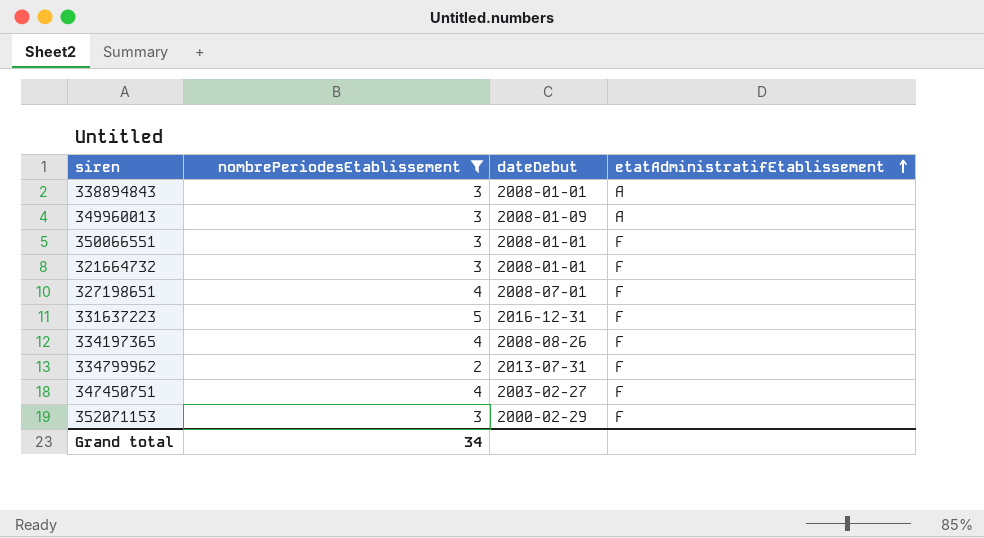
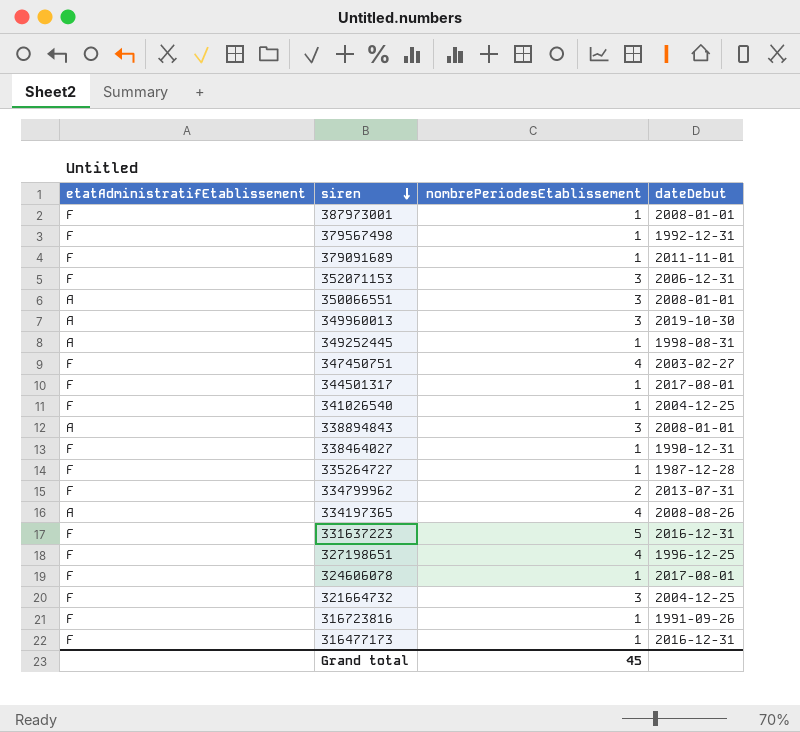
filter: nombrePeriodesEtablissement != 1 -> none
row order: etatAdministratifEtablissement ascending -> siren descending
column etatAdministratifEtablissement | position: 4 -> 1
352071153 | dateDebut: 2000-02-29 -> 2006-12-31
350066551 | etatAdministratifEtablissement: F -> A
349960013 | dateDebut: 2008-01-09 -> 2019-10-30
334197365 | etatAdministratifEtablissement: F -> A
327198651 | dateDebut: 2008-07-01 -> 1996-12-25
321664732 | dateDebut: 2008-01-01 -> 2004-12-25
Grand total | nombrePeriodesEtablissement: 34 -> 45

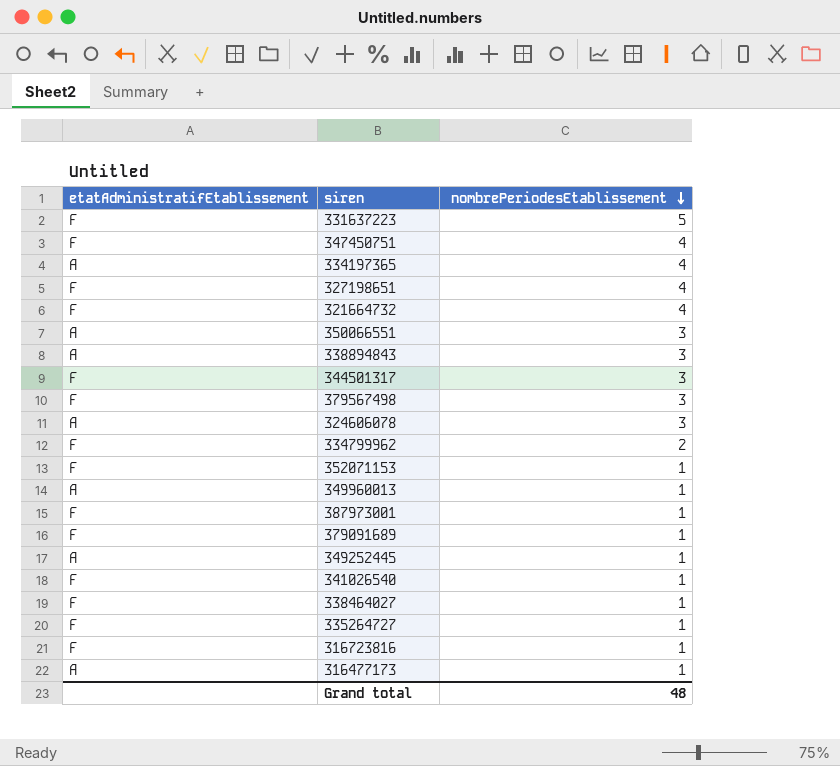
row order: siren descending -> nombrePeriodesEtablissement descending
column dateDebut | position: 4 -> none
321664732 | nombrePeriodesEtablissement: 3 -> 4
344501317 | nombrePeriodesEtablissement: 1 -> 3
379567498 | nombrePeriodesEtablissement: 1 -> 3
324606078 | etatAdministratifEtablissement: F -> A
324606078 | nombrePeriodesEtablissement: 1 -> 3
352071153 | nombrePeriodesEtablissement: 3 -> 1
349960013 | nombrePeriodesEtablissement: 3 -> 1
316477173 | etatAdministratifEtablissement: F -> A
Grand total | nombrePeriodesEtablissement: 45 -> 48

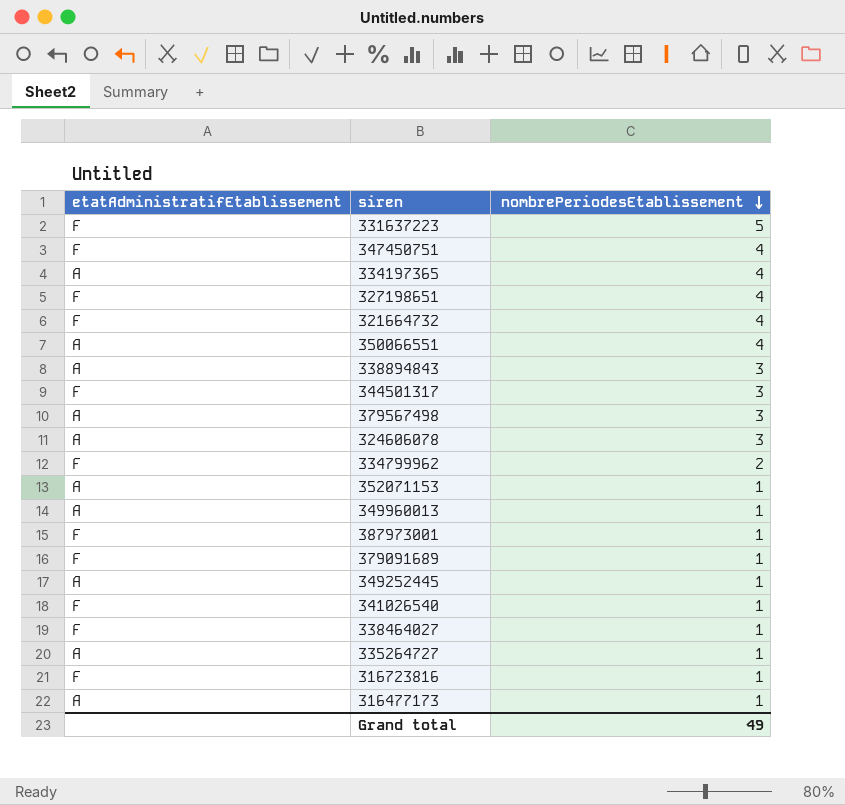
350066551 | nombrePeriodesEtablissement: 3 -> 4
379567498 | etatAdministratifEtablissement: F -> A
352071153 | etatAdministratifEtablissement: F -> A
335264727 | etatAdministratifEtablissement: F -> A
Grand total | nombrePeriodesEtablissement: 48 -> 49

